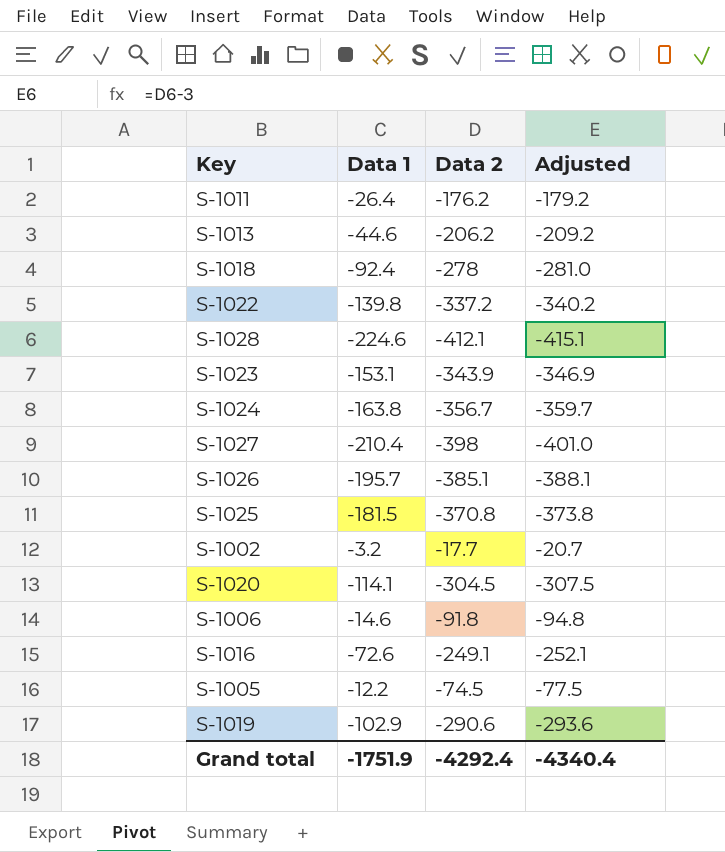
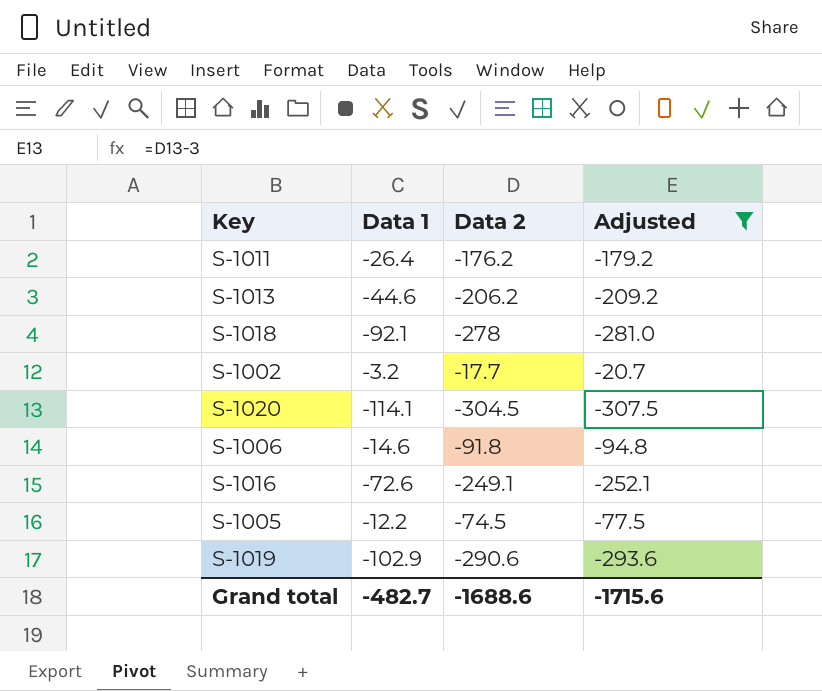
filter: none -> Adjusted >= -307.5
S-1018 | Data 1: -92.4 -> -92.1
Grand total | Data 1: -1751.9 -> -482.7
Grand total | Data 2: -4292.4 -> -1688.6
Grand total | Adjusted: -4340.4 -> -1715.6

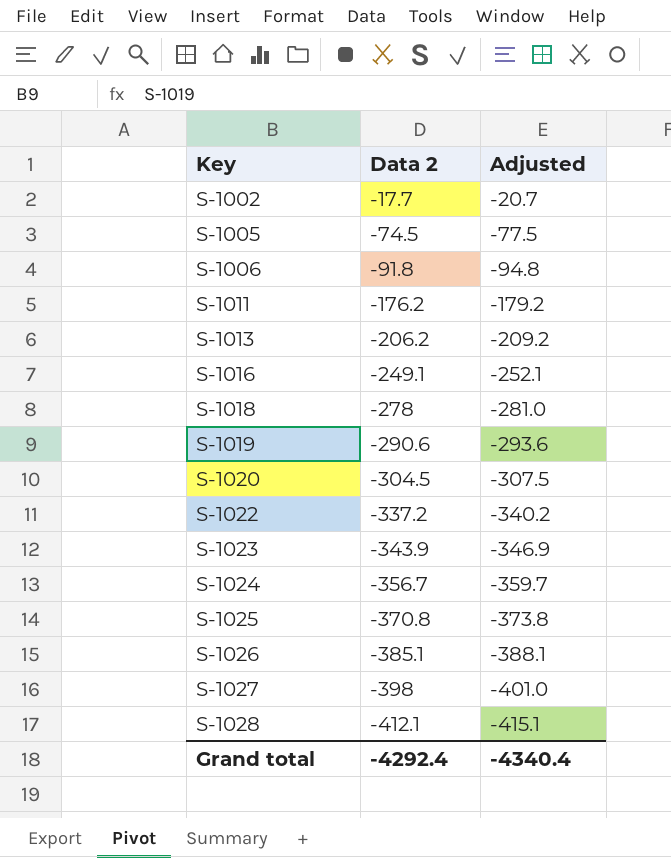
filter: Adjusted >= -307.5 -> none
row order: none -> Key ascending
column Data 1 | position: 2 -> none
Grand total | Data 2: -1688.6 -> -4292.4
Grand total | Adjusted: -1715.6 -> -4340.4

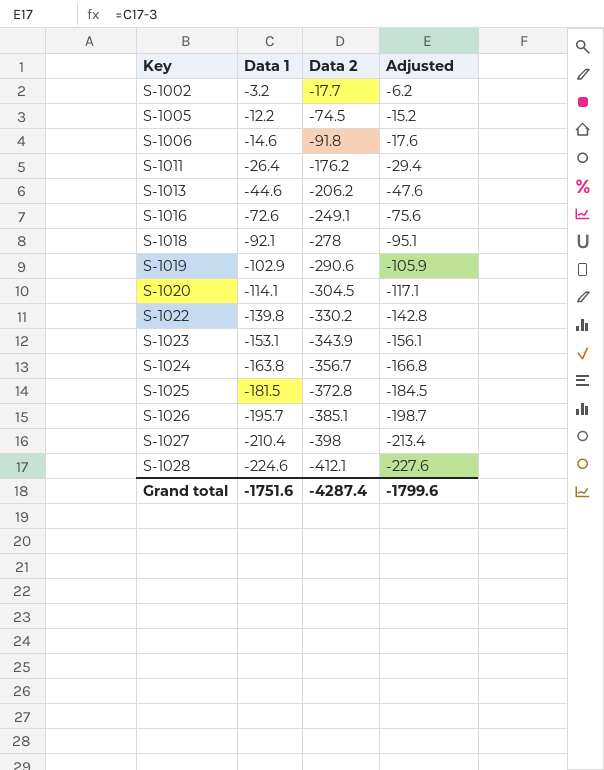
column Data 1 | position: none -> 2
column Adjusted | formula: [Data 2] - 3 -> [Data 1] - 3
S-1022 | Data 2: -337.2 -> -330.2
S-1025 | Data 2: -370.8 -> -372.8
Grand total | Data 2: -4292.4 -> -4287.4
Grand total | Adjusted: -4340.4 -> -1799.6

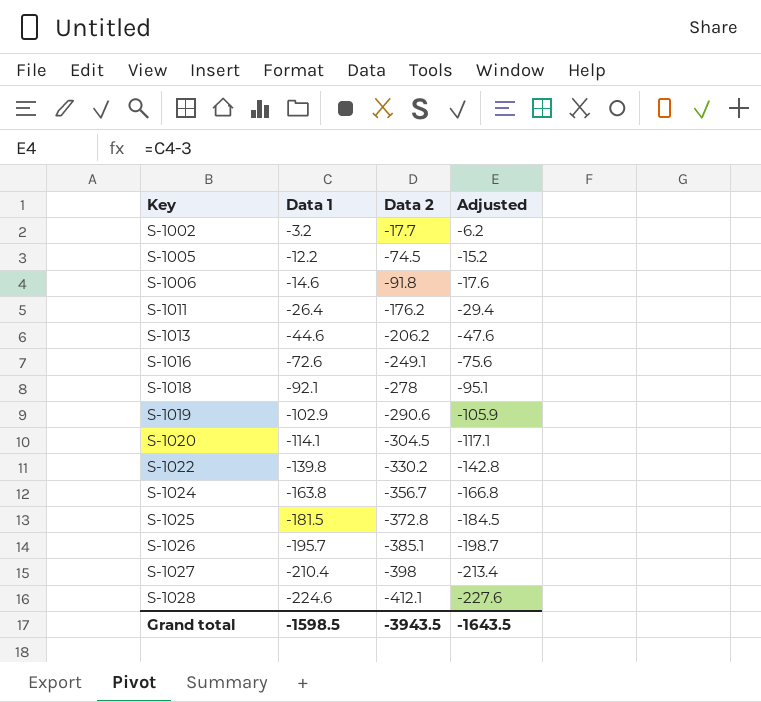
row S-1023: -153.1 | -343.9 | -156.1 -> none
Grand total | Data 1: -1751.6 -> -1598.5
Grand total | Data 2: -4287.4 -> -3943.5
Grand total | Adjusted: -1799.6 -> -1643.5

